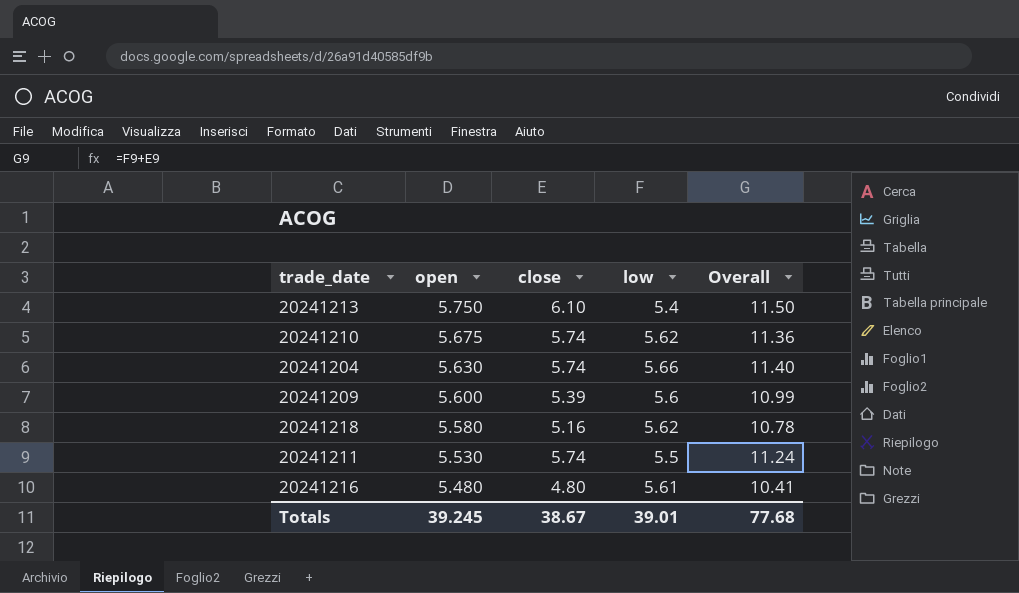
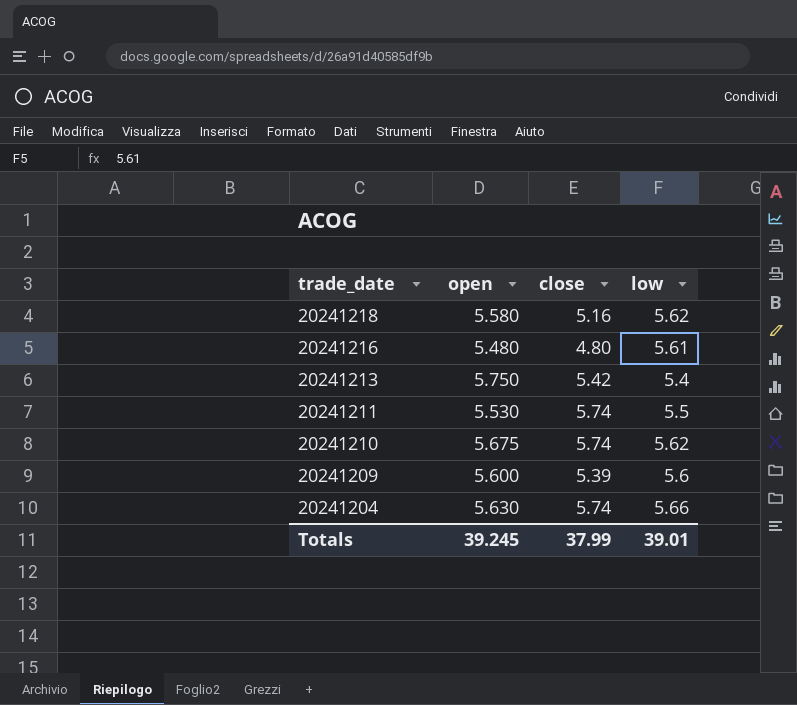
row order: open descending -> trade_date descending
column Overall | formula: [close] + [low] -> none
20241213 | close: 6.10 -> 5.42
Totals | close: 38.67 -> 37.99

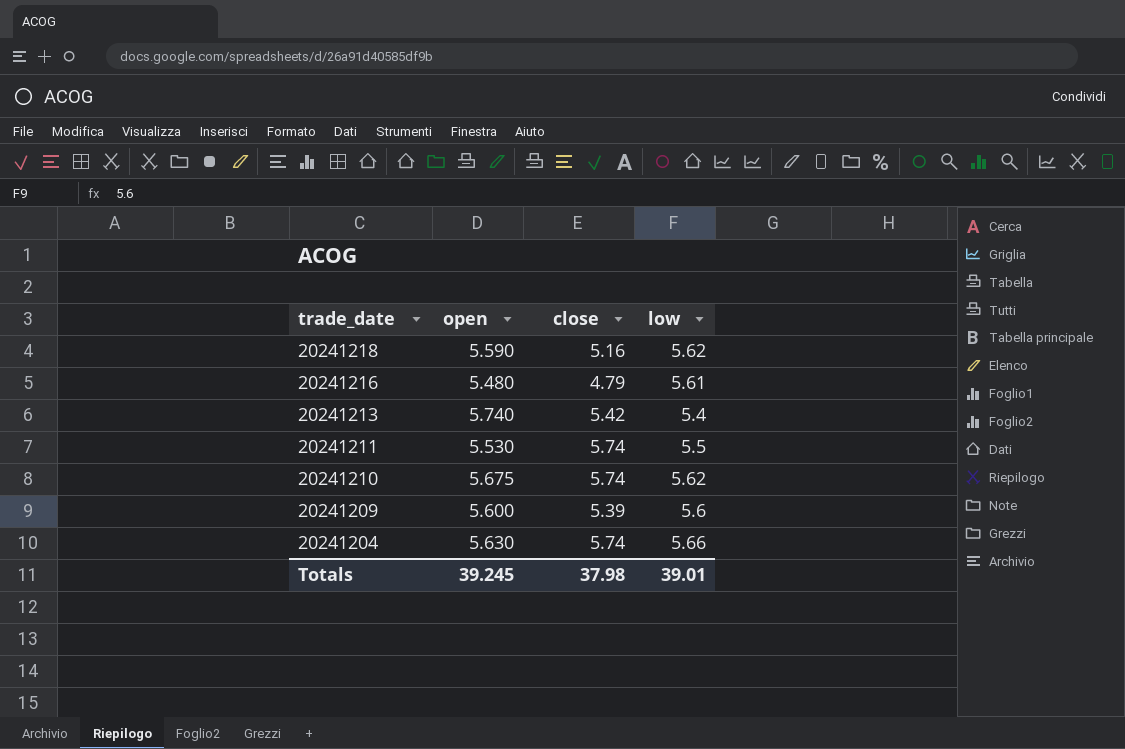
20241218 | open: 5.580 -> 5.590
20241216 | close: 4.80 -> 4.79
20241213 | open: 5.750 -> 5.740
Totals | close: 37.99 -> 37.98

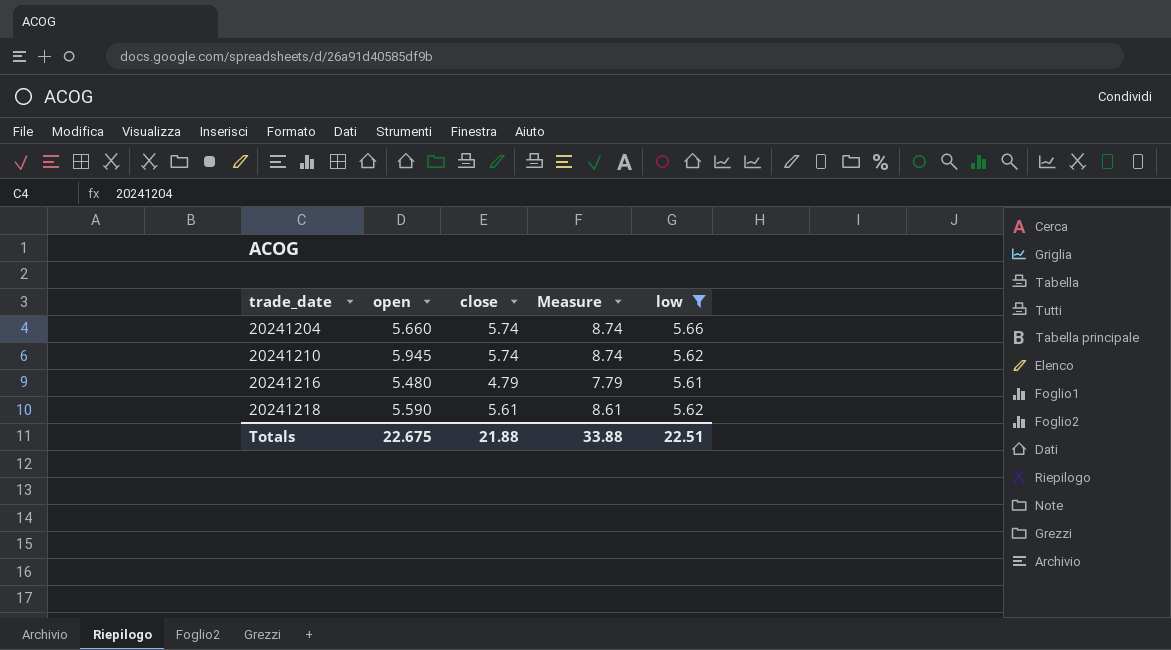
filter: none -> low >= 5.61
row order: trade_date descending -> trade_date ascending
column Measure | formula: none -> [close] + 3
20241204 | open: 5.630 -> 5.660
20241210 | open: 5.675 -> 5.945
20241218 | close: 5.16 -> 5.61
Totals | open: 39.245 -> 22.675
Totals | close: 37.98 -> 21.88
Totals | low: 39.01 -> 22.51

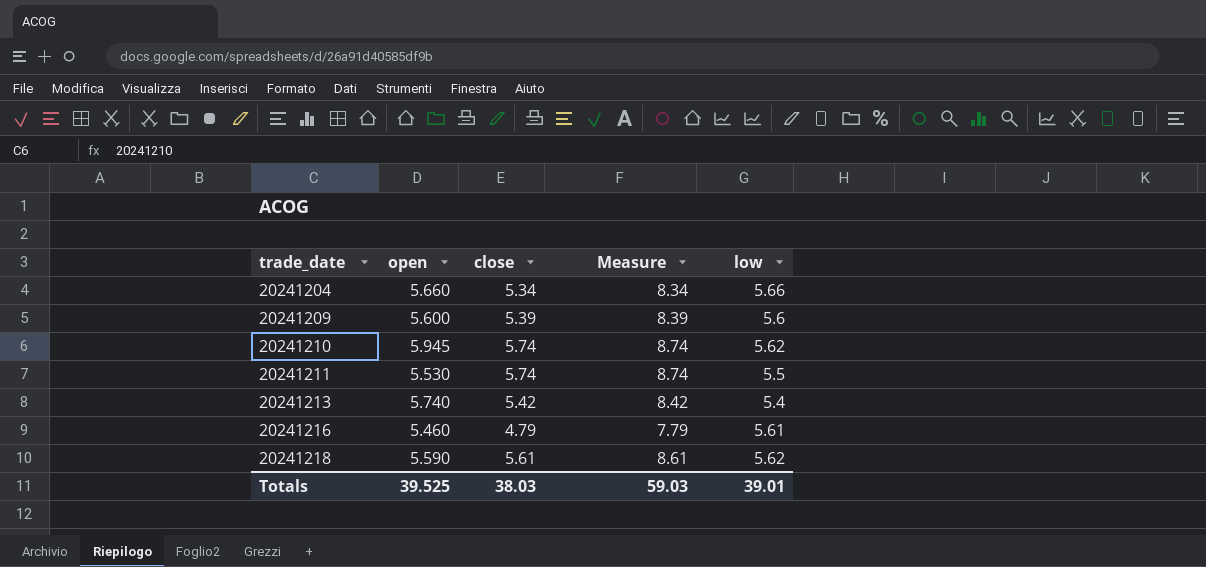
filter: low >= 5.61 -> none
20241204 | close: 5.74 -> 5.34
20241204 | Measure: 8.74 -> 8.34
20241216 | open: 5.480 -> 5.460
Totals | open: 22.675 -> 39.525
Totals | close: 21.88 -> 38.03
Totals | Measure: 33.88 -> 59.03
Totals | low: 22.51 -> 39.01

